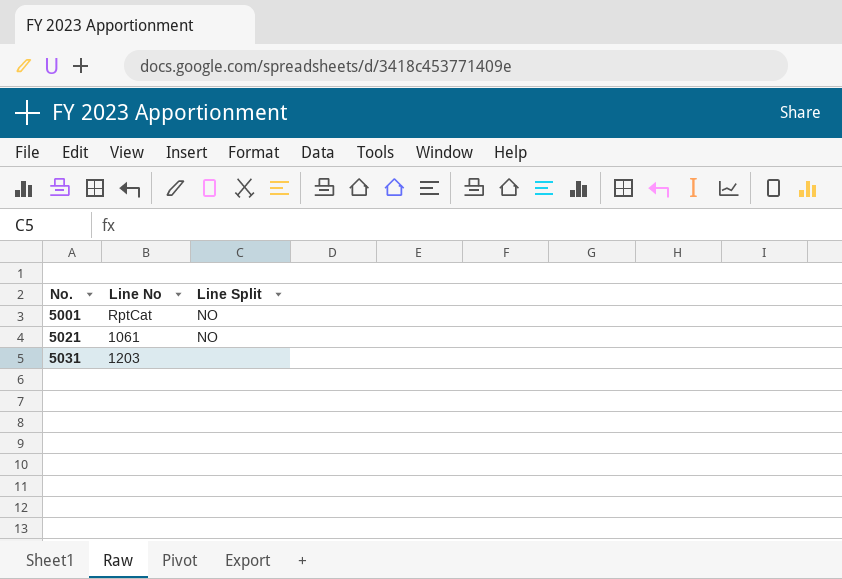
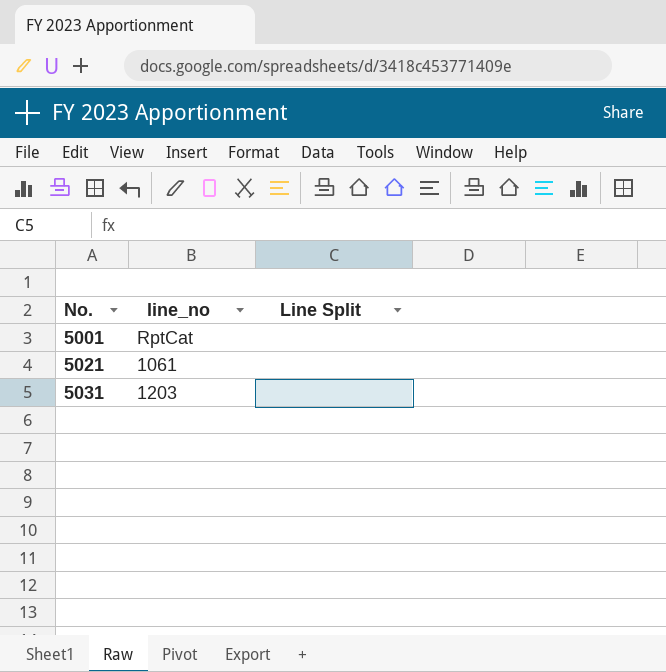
column name: Line No -> line_no
5001 | Line Split: NO -> none
5021 | Line Split: NO -> none

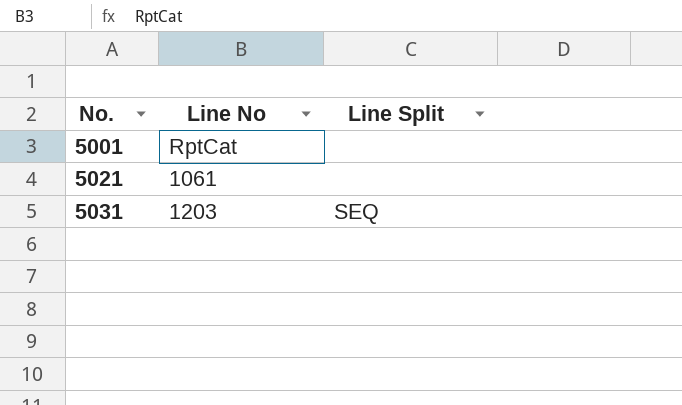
column name: line_no -> Line No
5031 | Line Split: none -> SEQ

